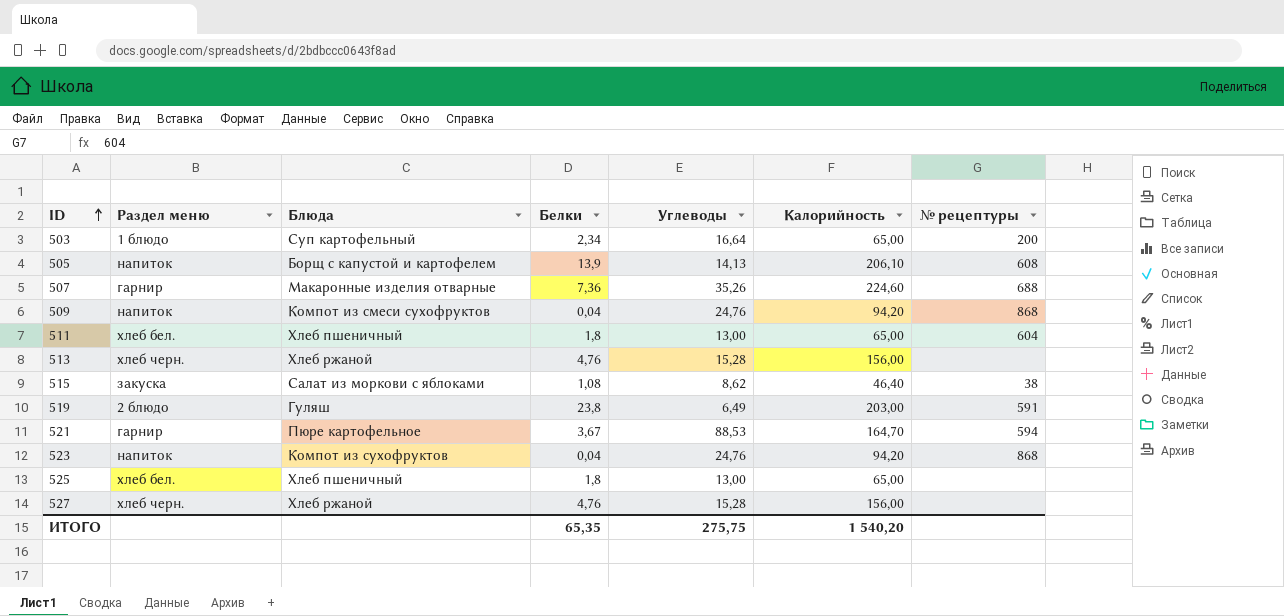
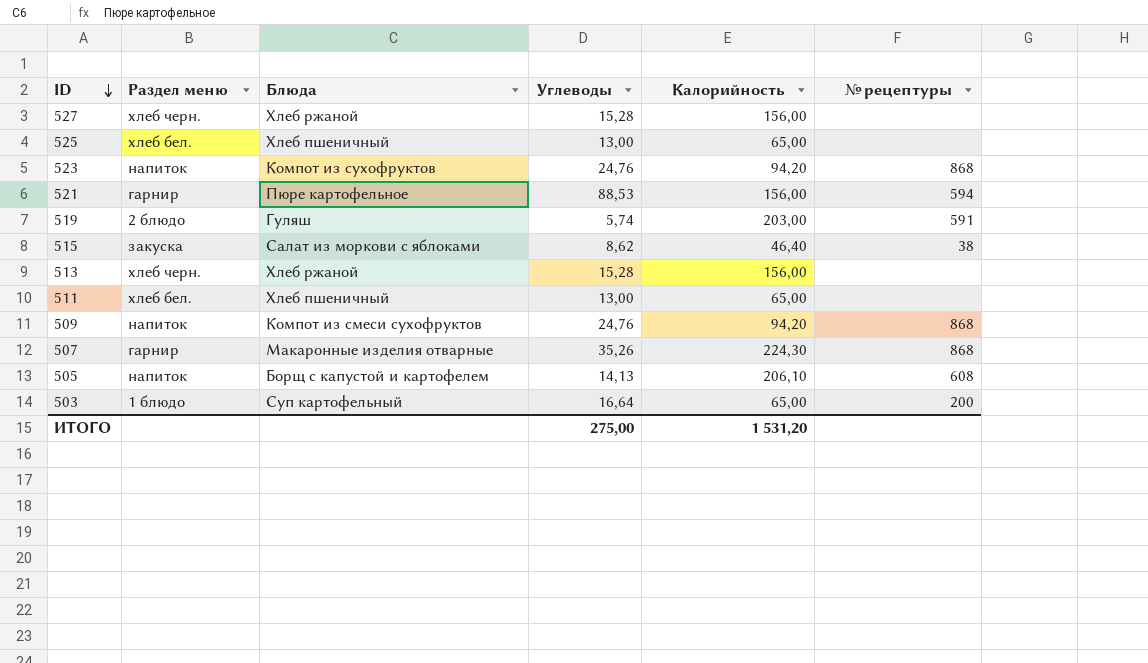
row order: ID ascending -> ID descending
column Белки | position: 4 -> none
521 | Калорийность: 164,70 -> 156,00
519 | Углеводы: 6,49 -> 5,74
511 | № рецептуры: 604 -> none
507 | Калорийность: 224,60 -> 224,30
507 | № рецептуры: 688 -> 868
ИТОГО | Углеводы: 275,75 -> 275,00
ИТОГО | Калорийность: 1 540,20 -> 1 531,20

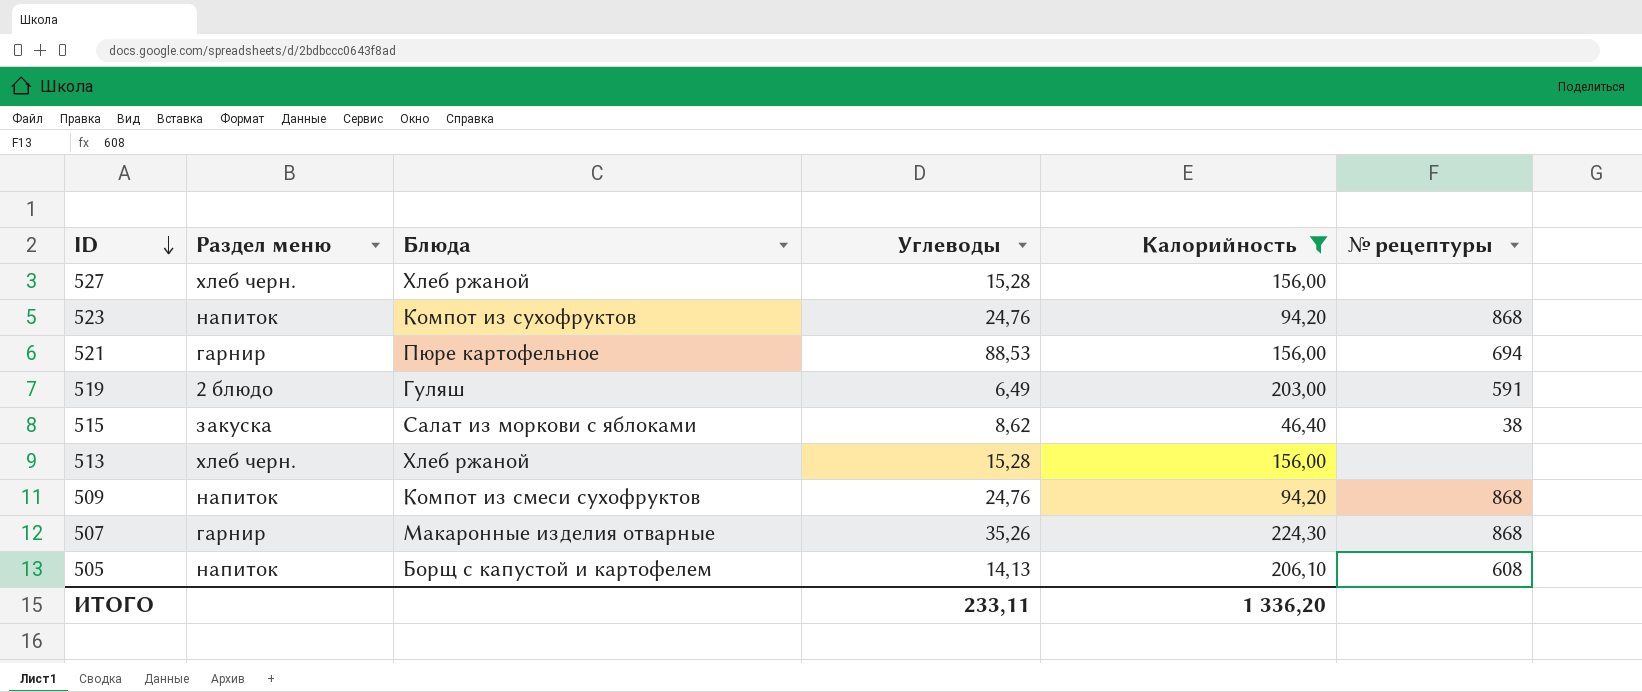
filter: none -> Калорийность != 65,00
521 | № рецептуры: 594 -> 694
519 | Углеводы: 5,74 -> 6,49
ИТОГО | Углеводы: 275,00 -> 233,11
ИТОГО | Калорийность: 1 531,20 -> 1 336,20

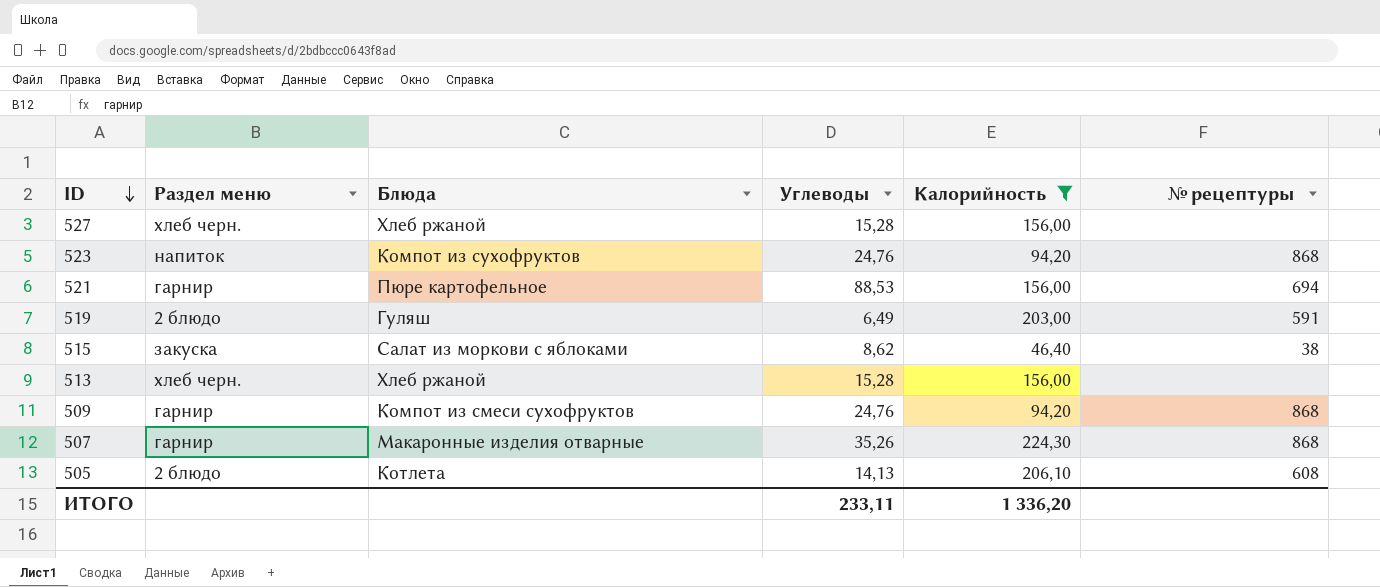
509 | Раздел меню: напиток -> гарнир
505 | Раздел меню: напиток -> 2 блюдо
505 | Блюда: Борщ с капустой и картофелем -> Котлета

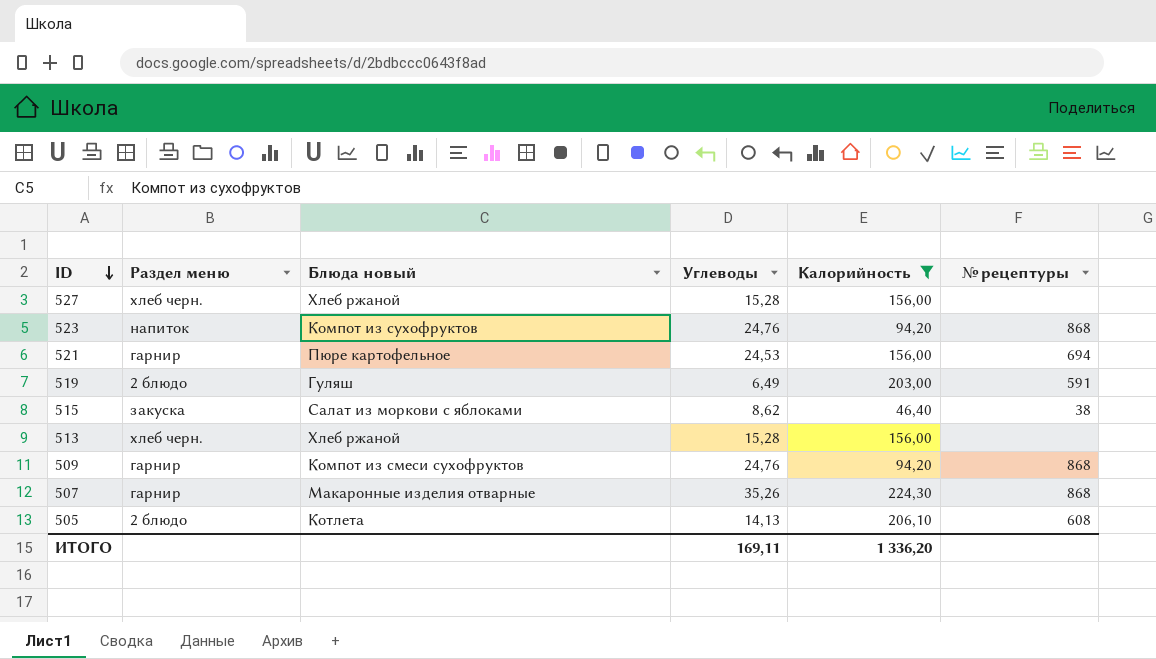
column name: Блюда -> Блюда новый
521 | Углеводы: 88,53 -> 24,53
ИТОГО | Углеводы: 233,11 -> 169,11

